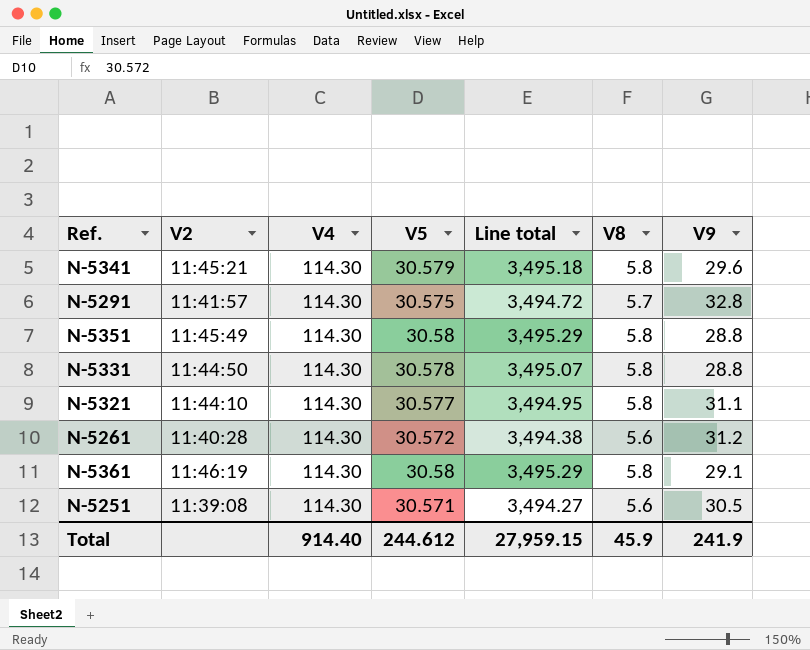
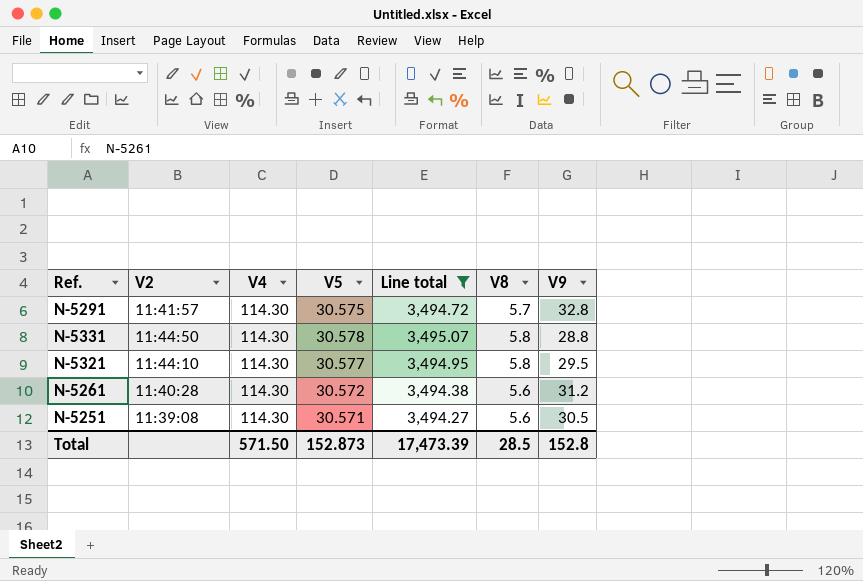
filter: none -> Line total <= 3,495.07
N-5321 | V9: 31.1 -> 29.5
Total | V4: 914.40 -> 571.50
Total | V5: 244.612 -> 152.873
Total | Line total: 27,959.15 -> 17,473.39
Total | V8: 45.9 -> 28.5
Total | V9: 241.9 -> 152.8

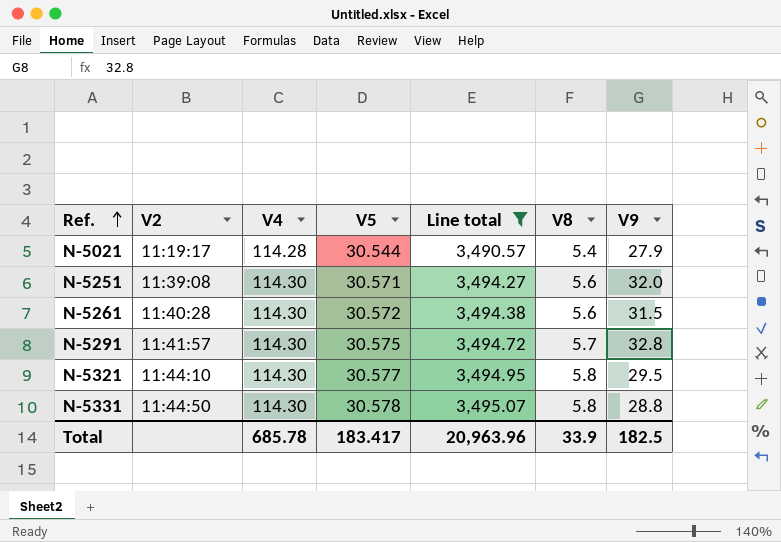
row order: none -> Ref. ascending
row N-5021: none -> 11:19:17 | 114.28 | 30.544 | 3,490.57 | 5.4 | 27.9
N-5251 | V9: 30.5 -> 32.0
N-5261 | V9: 31.2 -> 31.5
Total | V4: 571.50 -> 685.78
Total | V5: 152.873 -> 183.417
Total | Line total: 17,473.39 -> 20,963.96
Total | V8: 28.5 -> 33.9
Total | V9: 152.8 -> 182.5

